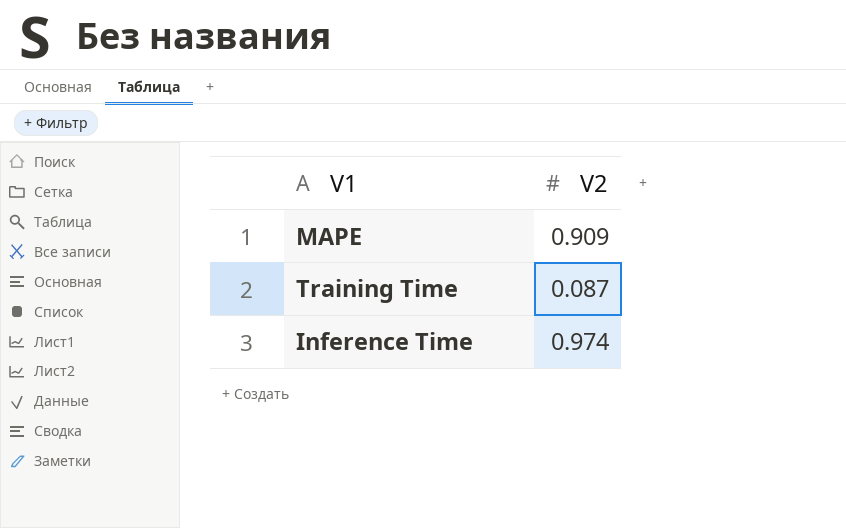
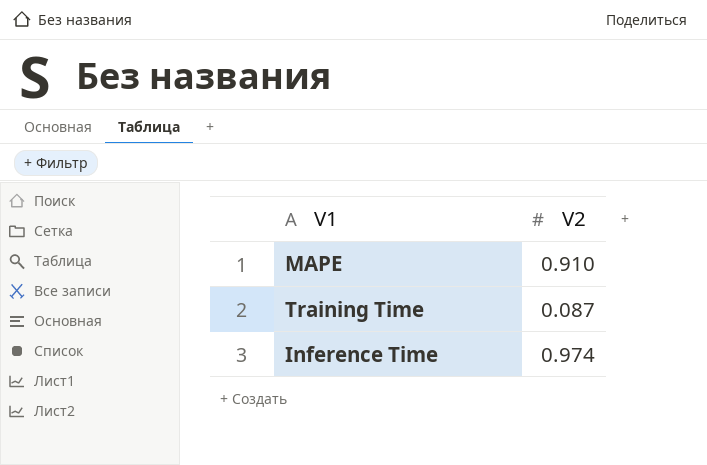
MAPE | V2: 0.909 -> 0.910

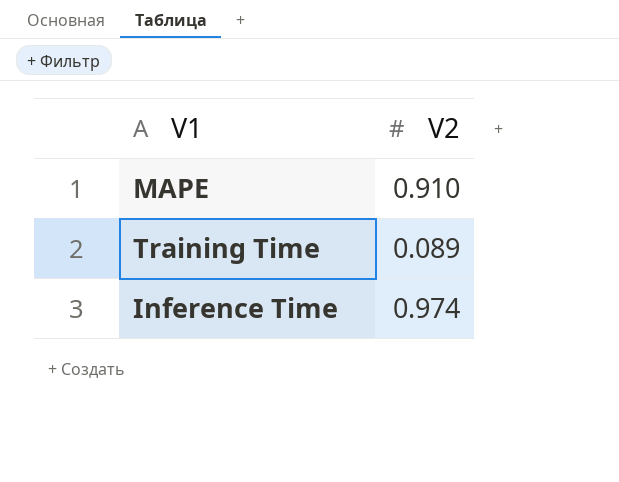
Training Time | V2: 0.087 -> 0.089

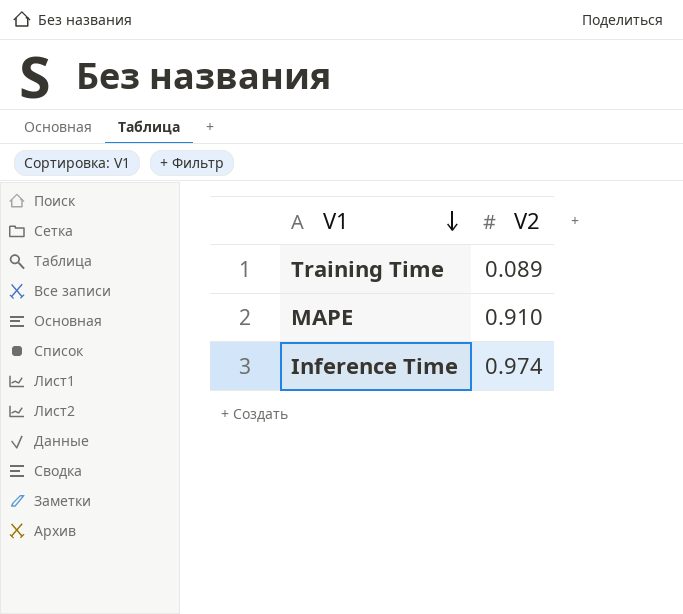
row order: none -> V1 descending

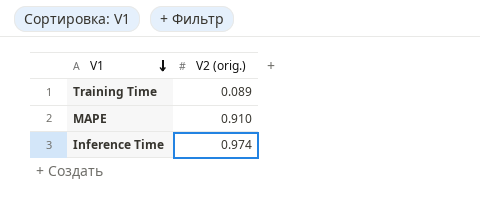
column name: V2 -> V2 (orig.)

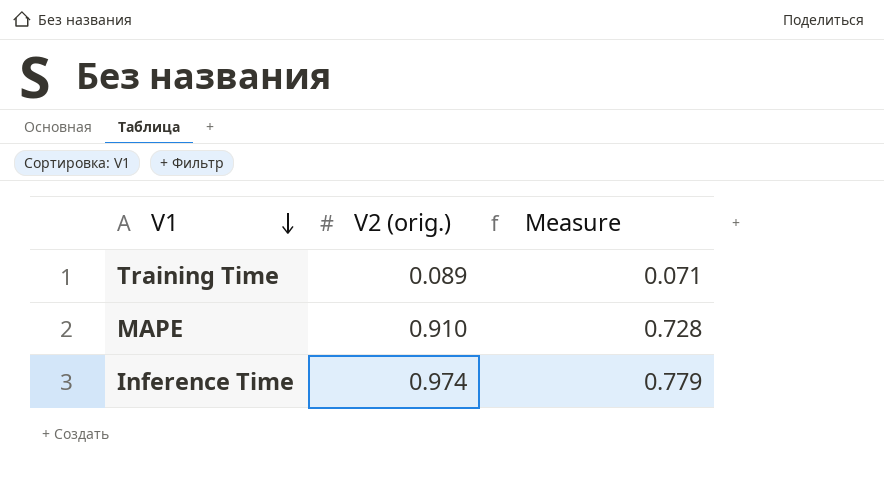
column Measure | formula: none -> [V2 (orig.)] * 0.8

